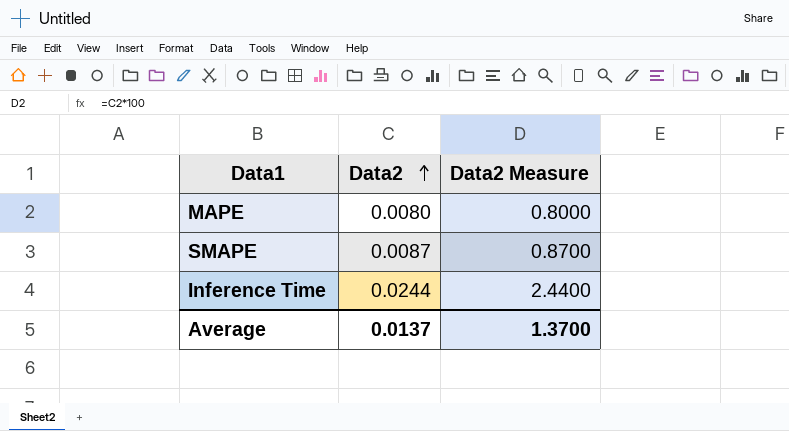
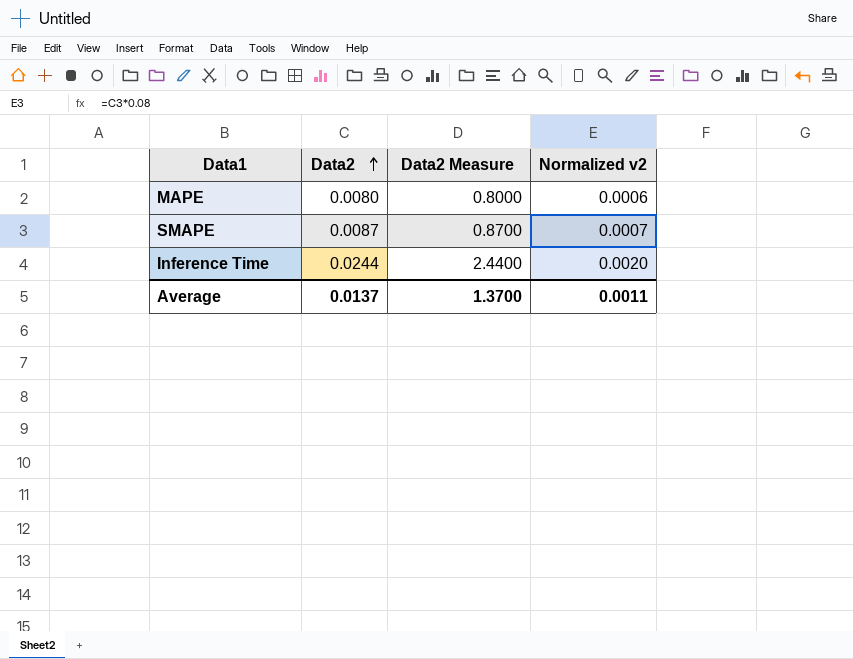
column Normalized v2 | formula: none -> [Data2] * 0.08

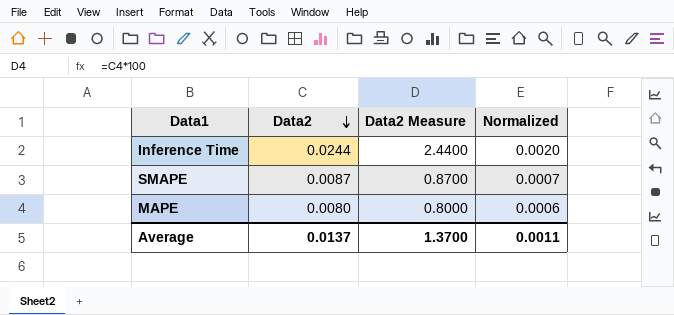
row order: Data2 ascending -> Data2 descending
column name: Normalized v2 -> Normalized

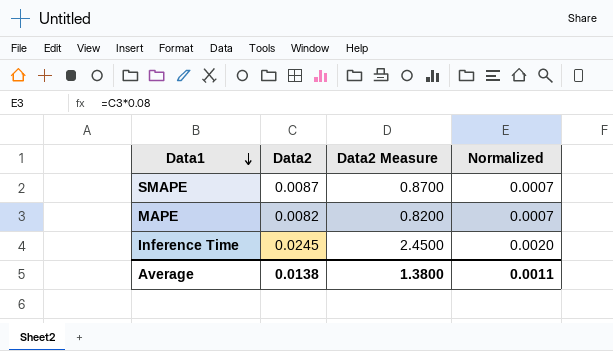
row order: Data2 descending -> Data1 descending
MAPE | Data2: 0.0080 -> 0.0082
MAPE | Data2 Measure: 0.8000 -> 0.8200
MAPE | Normalized: 0.0006 -> 0.0007
Inference Time | Data2: 0.0244 -> 0.0245
Inference Time | Data2 Measure: 2.4400 -> 2.4500
Average | Data2: 0.0137 -> 0.0138
Average | Data2 Measure: 1.3700 -> 1.3800

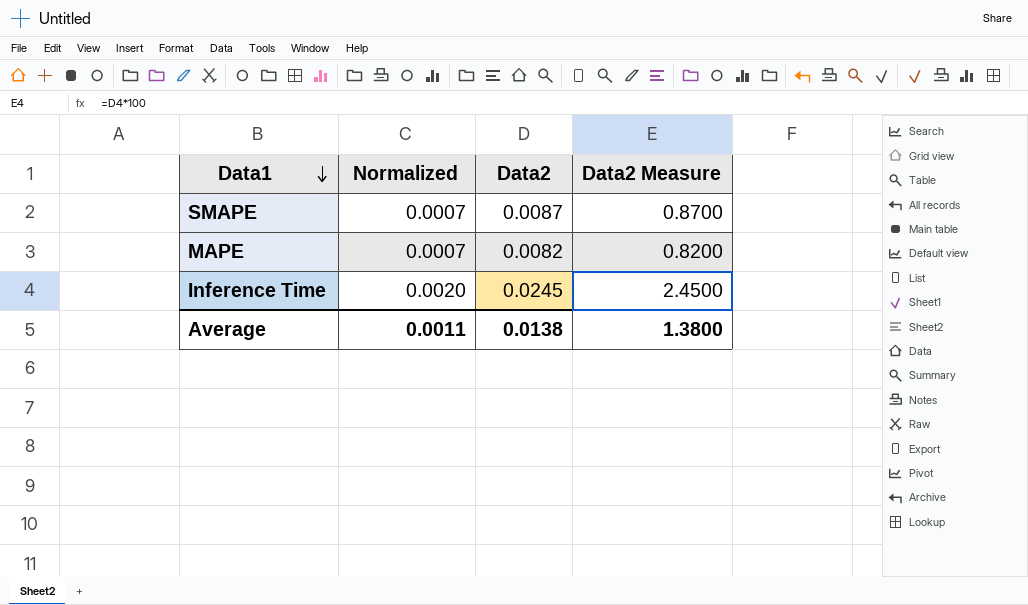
column Normalized | position: 4 -> 2

